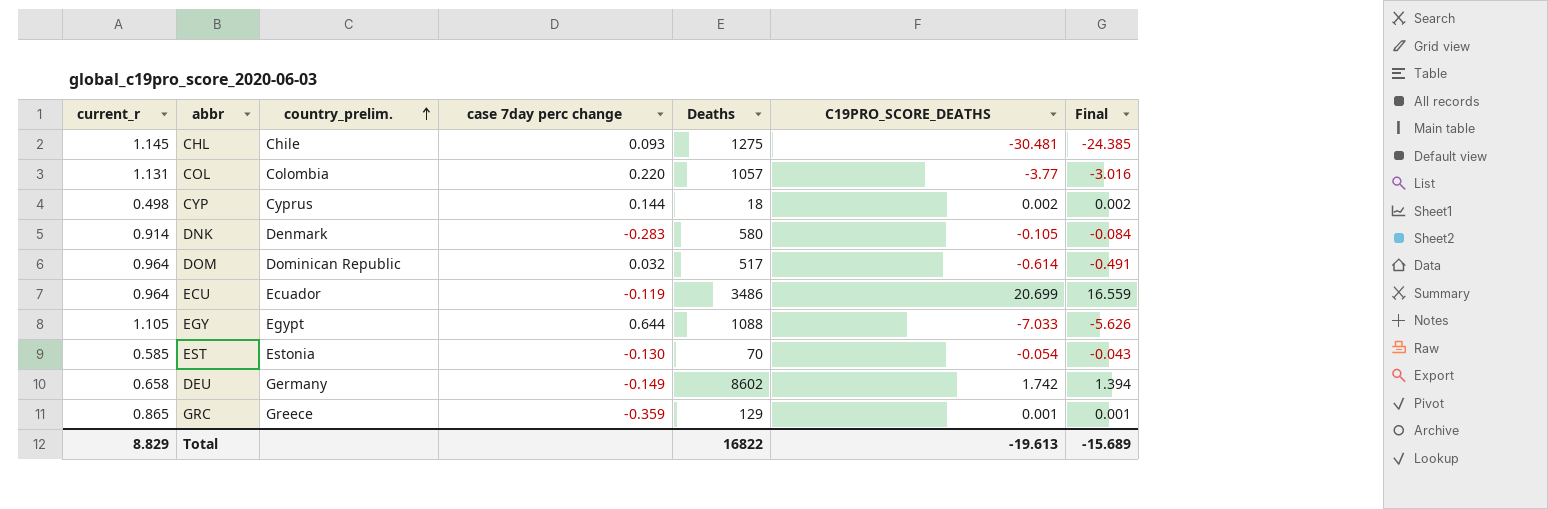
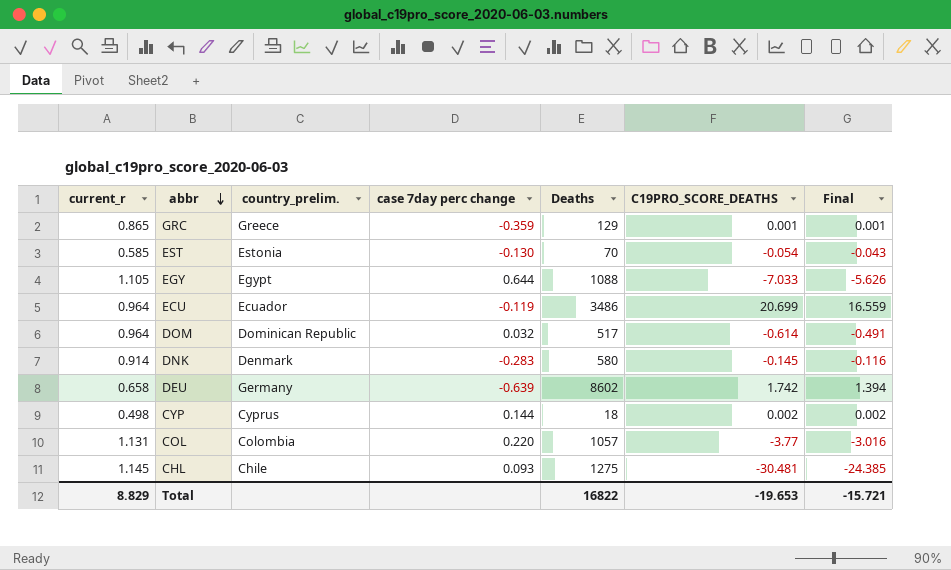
row order: country_prelim. ascending -> abbr descending
DNK | C19PRO_SCORE_DEATHS: -0.105 -> -0.145
DNK | Final: -0.084 -> -0.116
DEU | case 7day perc change: -0.149 -> -0.639
Total | C19PRO_SCORE_DEATHS: -19.613 -> -19.653
Total | Final: -15.689 -> -15.721

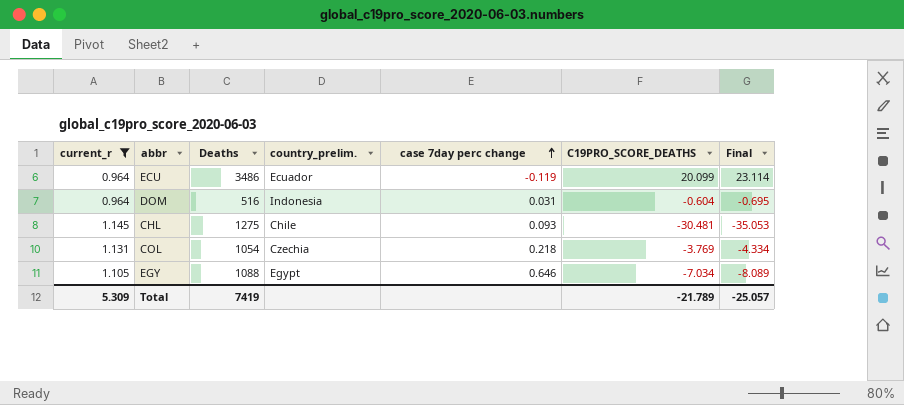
filter: none -> current_r >= 0.964
row order: abbr descending -> case 7day perc change ascending
column Deaths | position: 5 -> 3
column Final | formula: [C19PRO_SCORE_DEATHS] * 0.8 -> [C19PRO_SCORE_DEATHS] * 1.15
ECU | C19PRO_SCORE_DEATHS: 20.699 -> 20.099
DOM | Deaths: 517 -> 516
DOM | country_prelim.: Dominican Republic -> Indonesia
DOM | case 7day perc change: 0.032 -> 0.031
DOM | C19PRO_SCORE_DEATHS: -0.614 -> -0.604
COL | Deaths: 1057 -> 1054
COL | country_prelim.: Colombia -> Czechia
COL | case 7day perc change: 0.220 -> 0.218
COL | C19PRO_SCORE_DEATHS: -3.77 -> -3.769
EGY | case 7day perc change: 0.644 -> 0.646
EGY | C19PRO_SCORE_DEATHS: -7.033 -> -7.034
Total | current_r: 8.829 -> 5.309
Total | Deaths: 16822 -> 7419
Total | C19PRO_SCORE_DEATHS: -19.653 -> -21.789
Total | Final: -15.721 -> -25.057

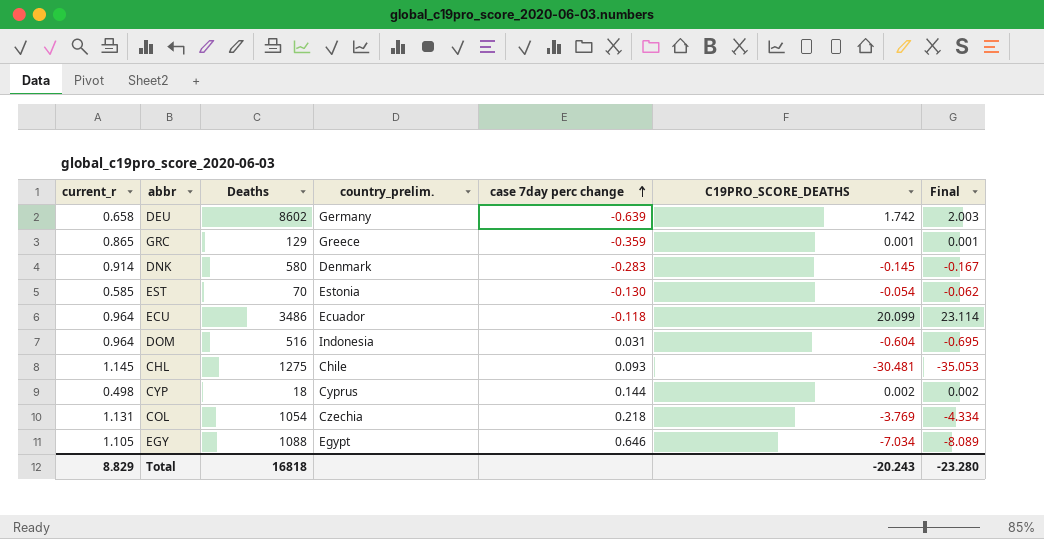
filter: current_r >= 0.964 -> none
ECU | case 7day perc change: -0.119 -> -0.118
Total | current_r: 5.309 -> 8.829
Total | Deaths: 7419 -> 16818
Total | C19PRO_SCORE_DEATHS: -21.789 -> -20.243
Total | Final: -25.057 -> -23.280

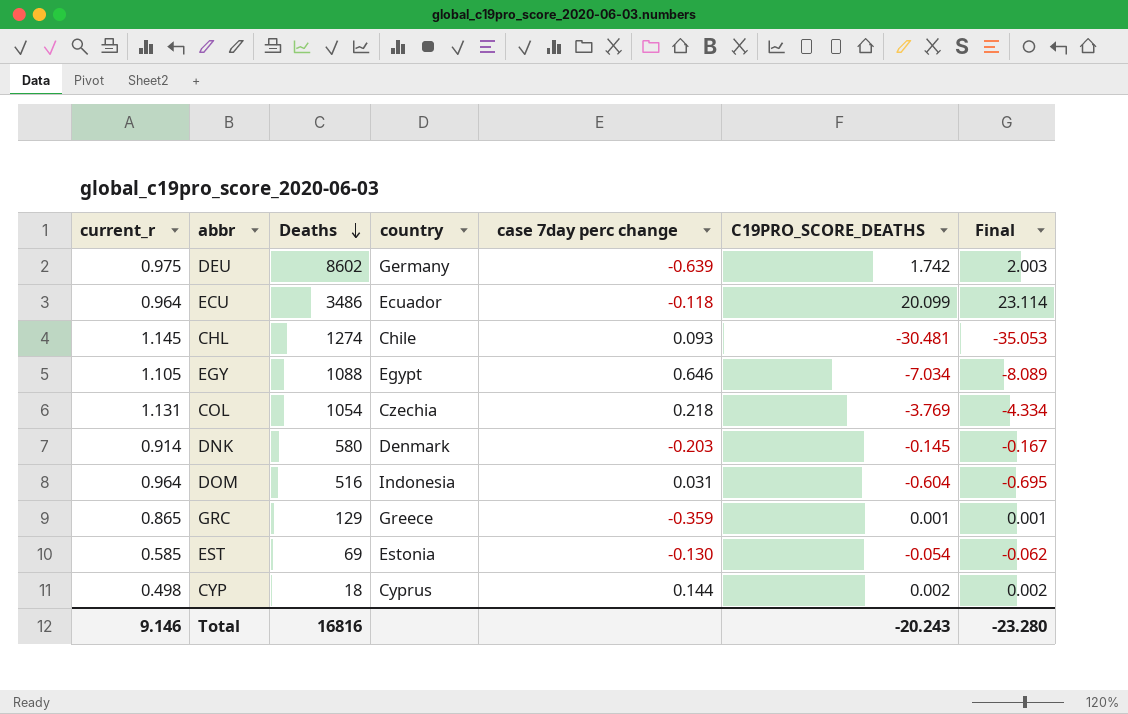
row order: case 7day perc change ascending -> Deaths descending
column name: country_prelim. -> country
DEU | current_r: 0.658 -> 0.975
CHL | Deaths: 1275 -> 1274
DNK | case 7day perc change: -0.283 -> -0.203
EST | Deaths: 70 -> 69
Total | current_r: 8.829 -> 9.146
Total | Deaths: 16818 -> 16816

